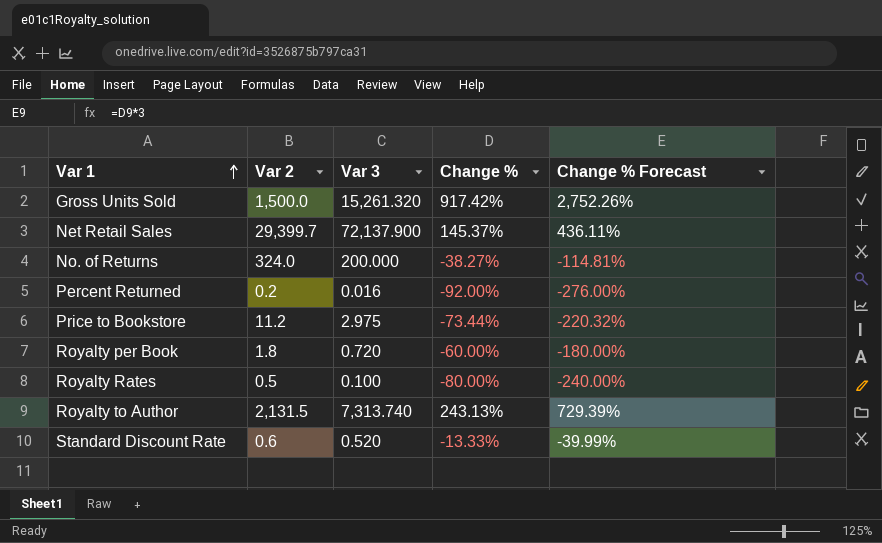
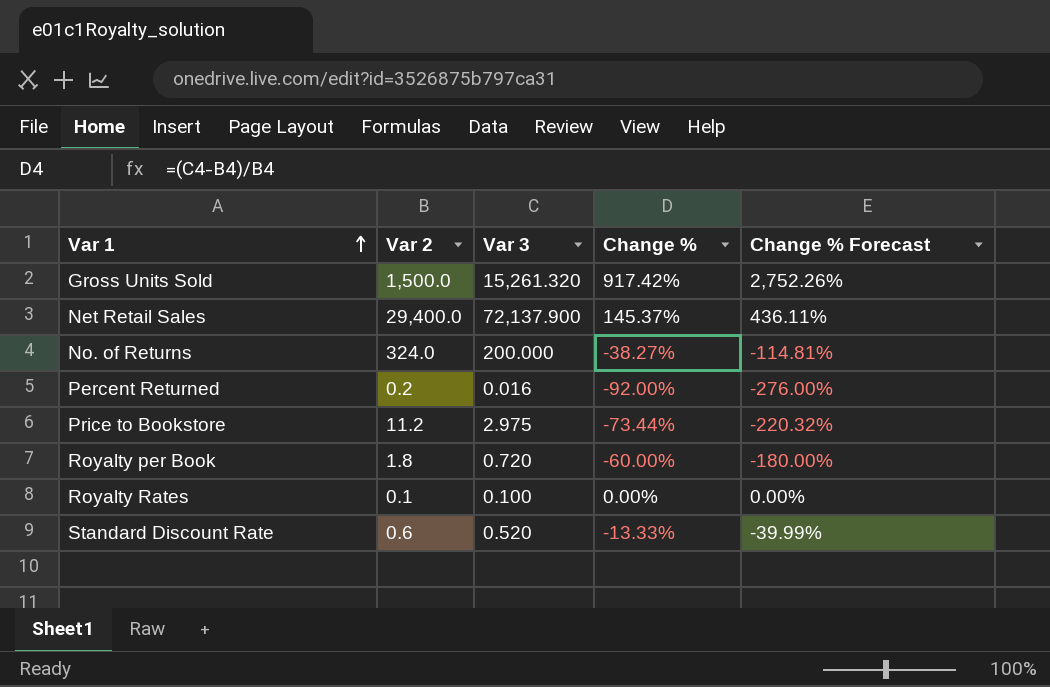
row Royalty to Author: 2,131.5 | 7,313.740 | 243.13% | 729.39% -> none
Net Retail Sales | Var 2: 29,399.7 -> 29,400.0
Royalty Rates | Var 2: 0.5 -> 0.1
Royalty Rates | Change %: -80.00% -> 0.00%
Royalty Rates | Change % Forecast: -240.00% -> 0.00%

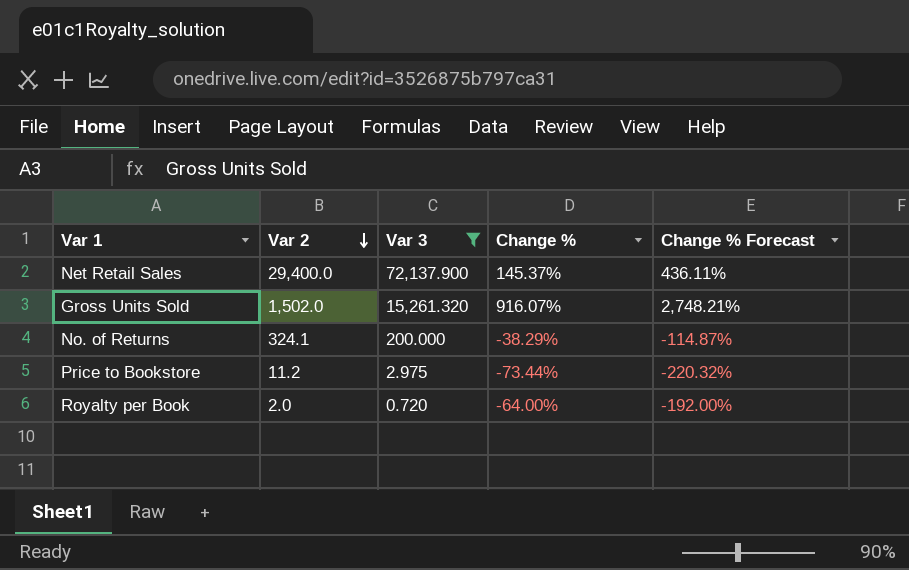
filter: none -> Var 3 >= 0.720
row order: Var 1 ascending -> Var 2 descending
Gross Units Sold | Var 2: 1,500.0 -> 1,502.0
Gross Units Sold | Change %: 917.42% -> 916.07%
Gross Units Sold | Change % Forecast: 2,752.26% -> 2,748.21%
No. of Returns | Var 2: 324.0 -> 324.1
No. of Returns | Change %: -38.27% -> -38.29%
No. of Returns | Change % Forecast: -114.81% -> -114.87%
Royalty per Book | Var 2: 1.8 -> 2.0
Royalty per Book | Change %: -60.00% -> -64.00%
Royalty per Book | Change % Forecast: -180.00% -> -192.00%

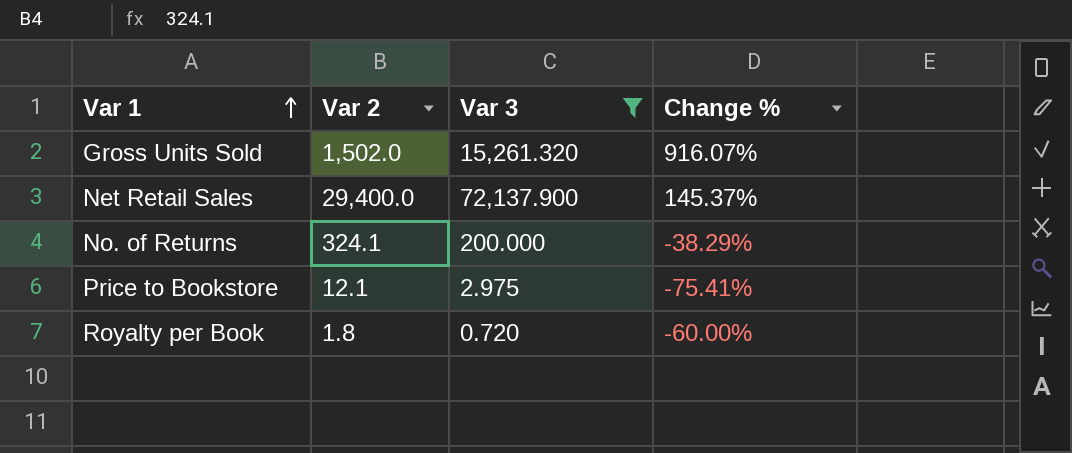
row order: Var 2 descending -> Var 1 ascending
column Change % Forecast | formula: [Change %] * 3 -> none
Price to Bookstore | Var 2: 11.2 -> 12.1
Price to Bookstore | Change %: -73.44% -> -75.41%
Royalty per Book | Var 2: 2.0 -> 1.8
Royalty per Book | Change %: -64.00% -> -60.00%

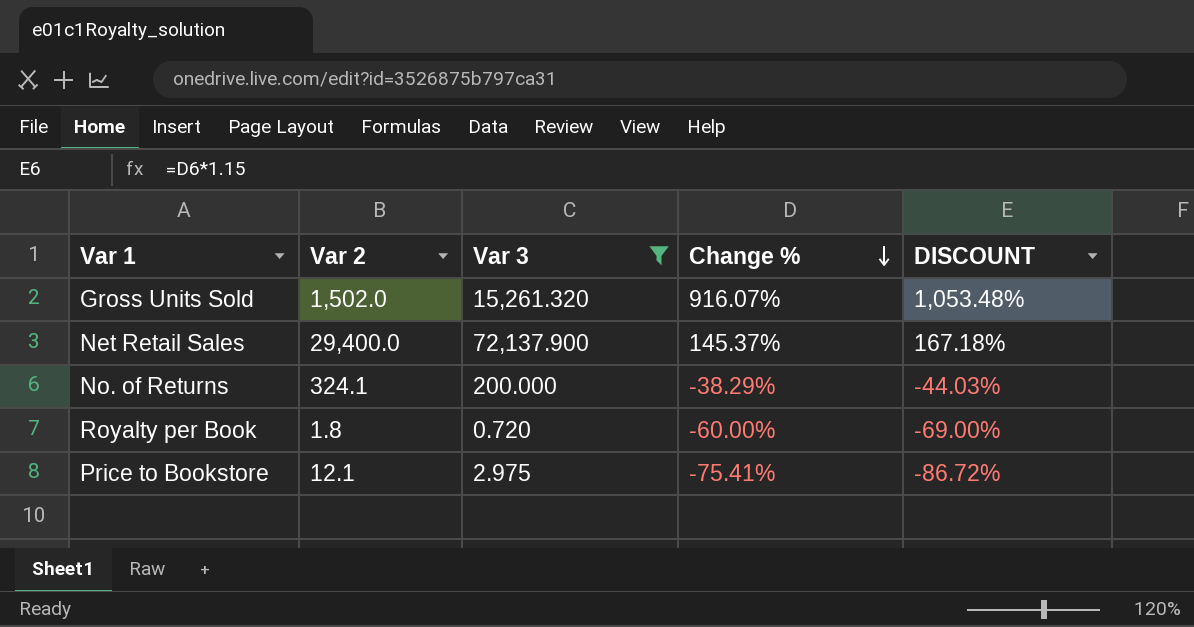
row order: Var 1 ascending -> Change % descending
column DISCOUNT | formula: none -> [Change %] * 1.15

